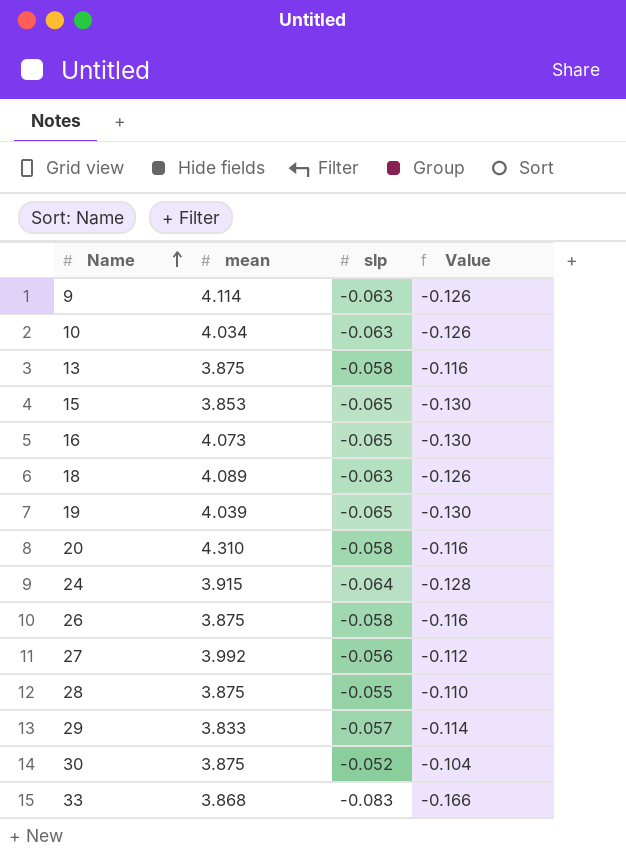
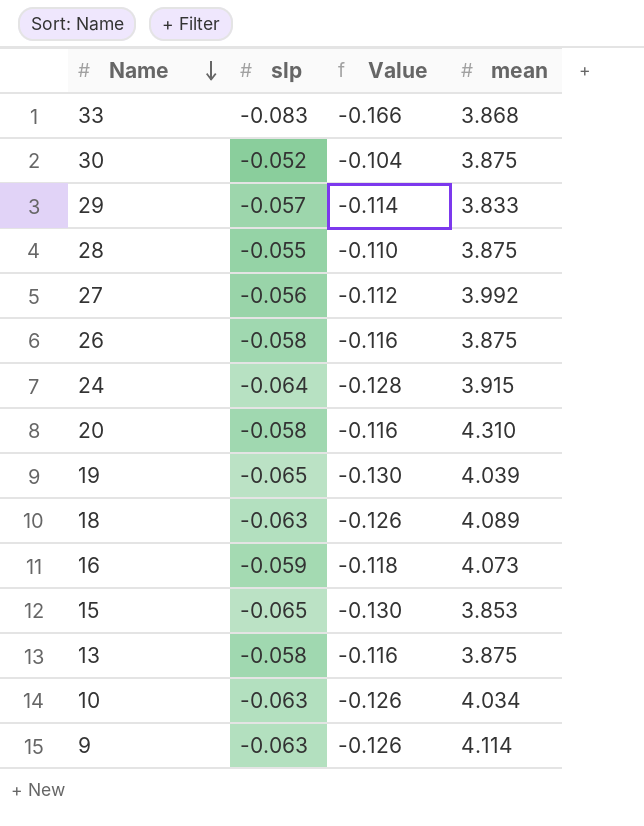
row order: Name ascending -> Name descending
column mean | position: 2 -> 4
16 | slp: -0.065 -> -0.059
16 | Value: -0.130 -> -0.118

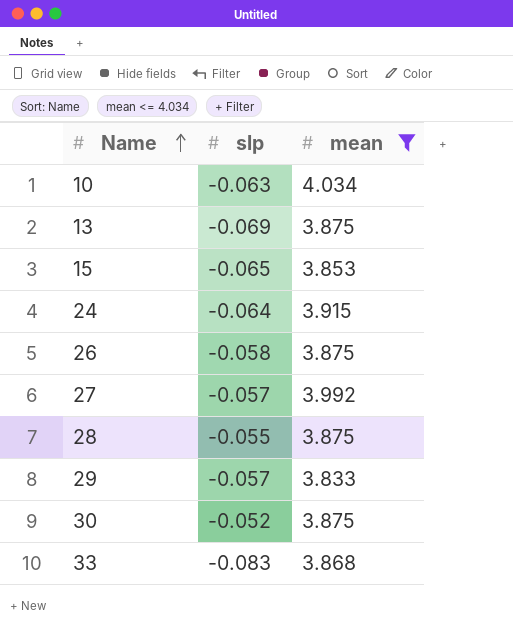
filter: none -> mean <= 4.034
row order: Name descending -> Name ascending
column Value | formula: [slp] * 2 -> none
13 | slp: -0.058 -> -0.069
27 | slp: -0.056 -> -0.057

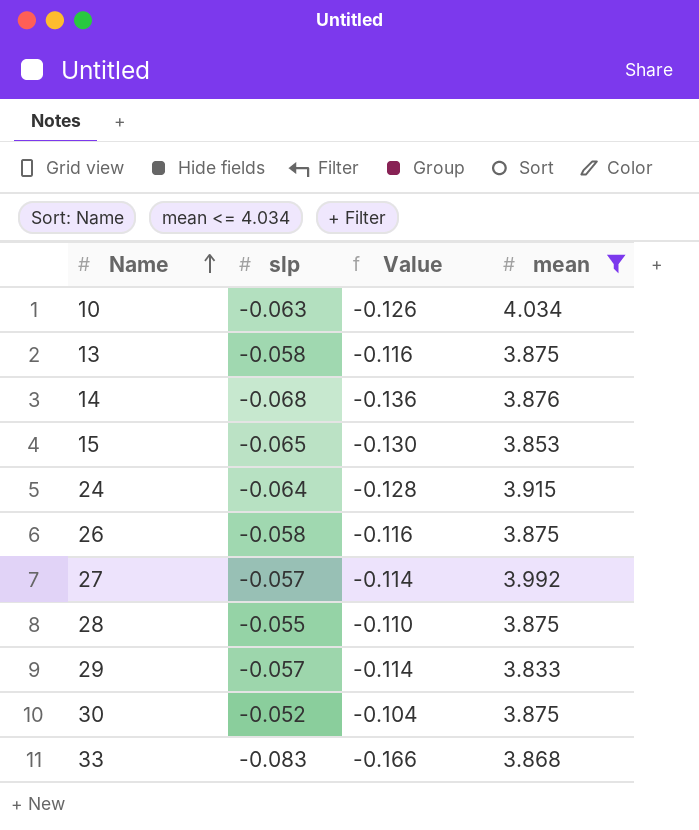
column Value | formula: none -> [slp] * 2
13 | slp: -0.069 -> -0.058
row 14: none -> -0.068 | -0.136 | 3.876

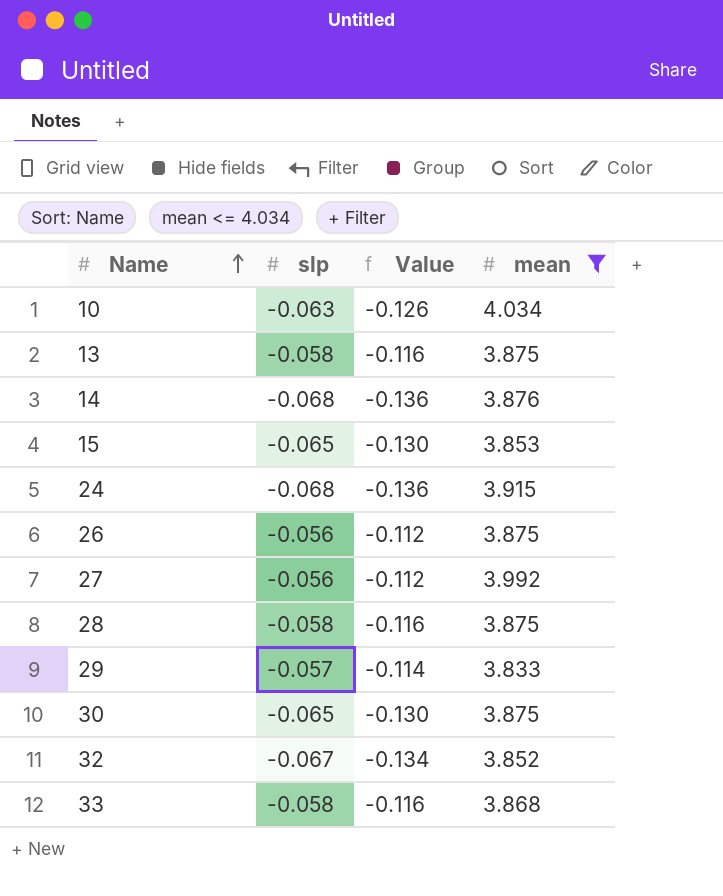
24 | slp: -0.064 -> -0.068
24 | Value: -0.128 -> -0.136
26 | slp: -0.058 -> -0.056
26 | Value: -0.116 -> -0.112
27 | slp: -0.057 -> -0.056
27 | Value: -0.114 -> -0.112
28 | slp: -0.055 -> -0.058
28 | Value: -0.110 -> -0.116
30 | slp: -0.052 -> -0.065
30 | Value: -0.104 -> -0.130
row 32: none -> -0.067 | -0.134 | 3.852
33 | slp: -0.083 -> -0.058
33 | Value: -0.166 -> -0.116

